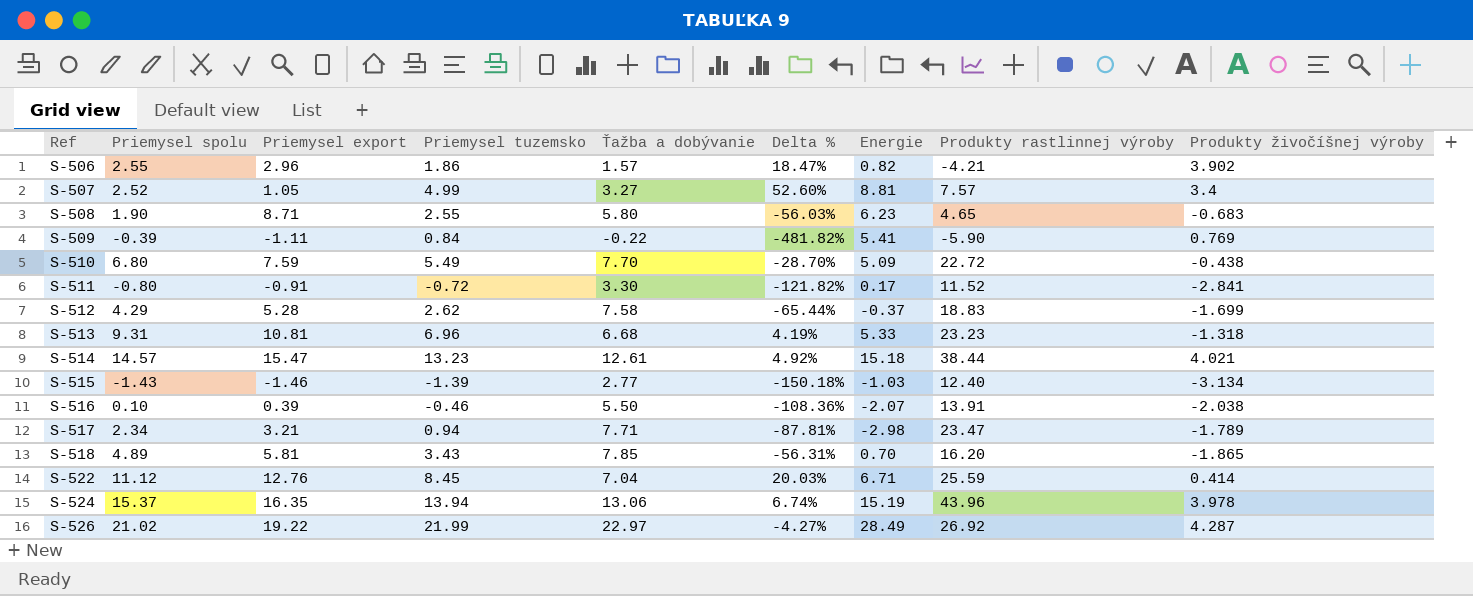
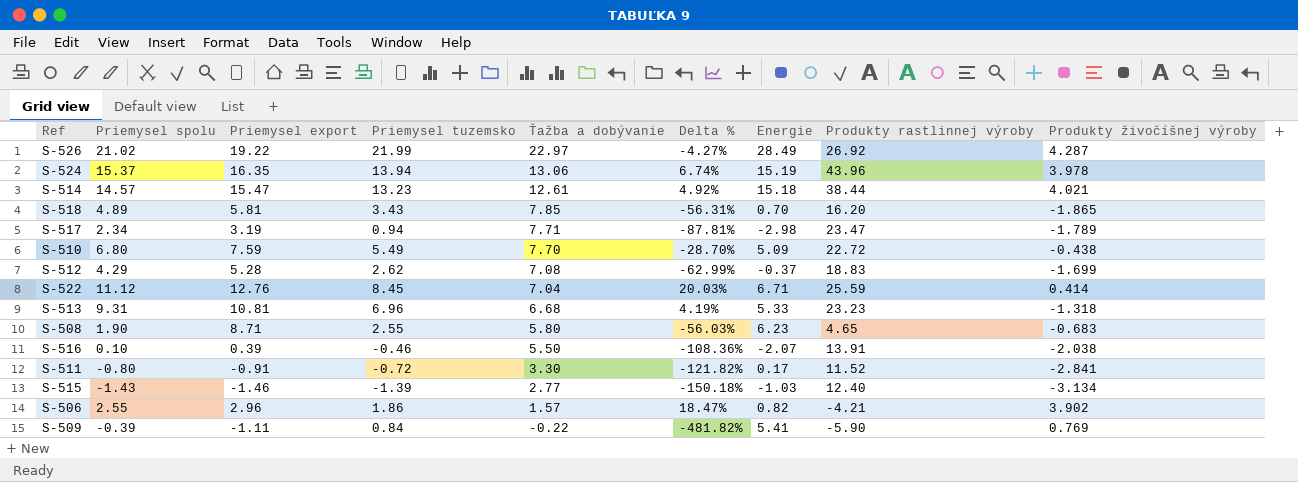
row order: Ref ascending -> Ťažba a dobývanie descending
row S-507: 2.52 | 1.05 | 4.99 | 3.27 | 52.60% | 8.81 | 7.57 | 3.4 -> none
S-517 | Priemysel export: 3.21 -> 3.19
S-512 | Ťažba a dobývanie: 7.58 -> 7.08
S-512 | Delta %: -65.44% -> -62.99%

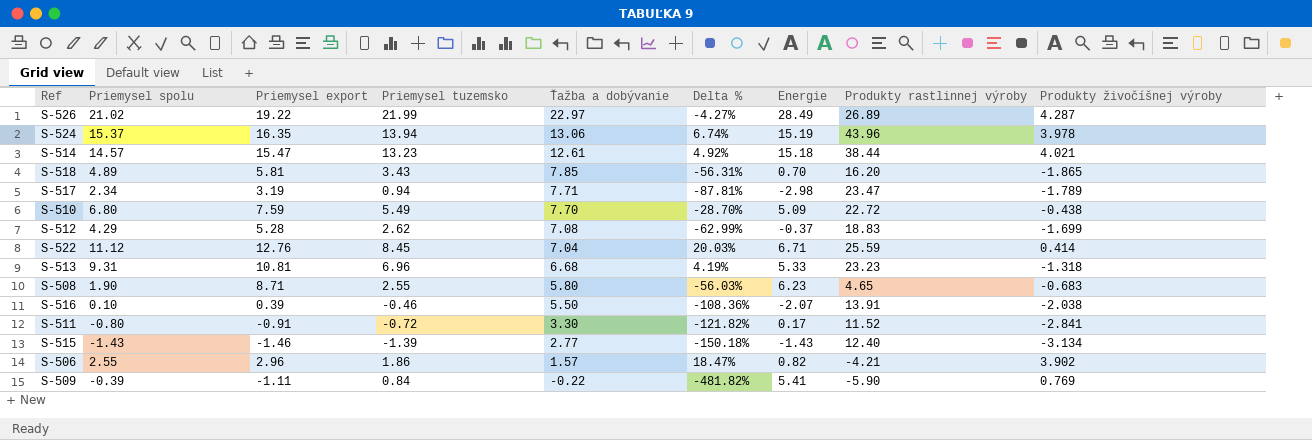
S-526 | Produkty rastlinnej výroby: 26.92 -> 26.89
S-515 | Energie: -1.03 -> -1.43

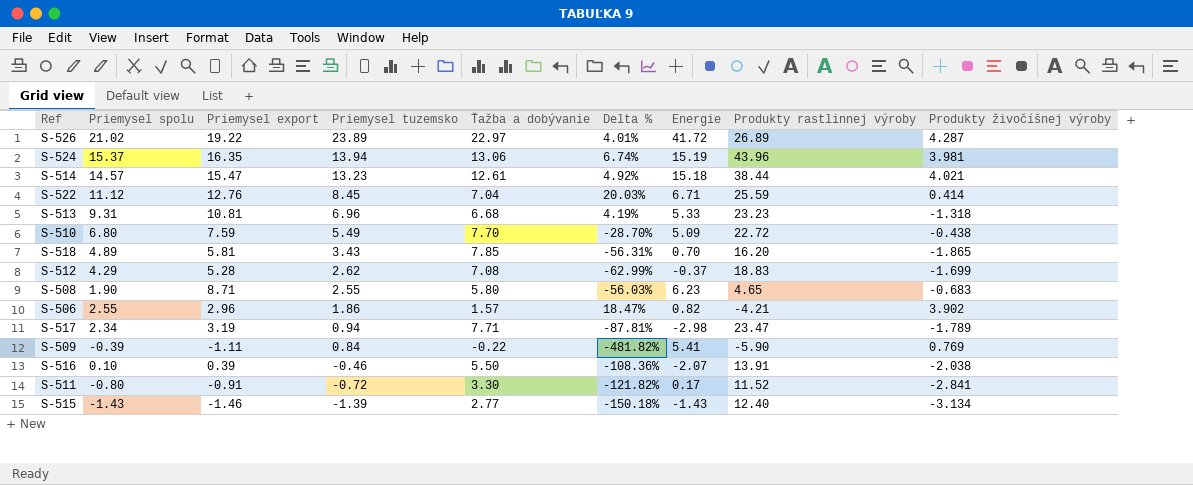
row order: Ťažba a dobývanie descending -> Priemysel tuzemsko descending
S-526 | Priemysel tuzemsko: 21.99 -> 23.89
S-526 | Delta %: -4.27% -> 4.01%
S-526 | Energie: 28.49 -> 41.72
S-524 | Produkty živočíšnej výroby: 3.978 -> 3.981

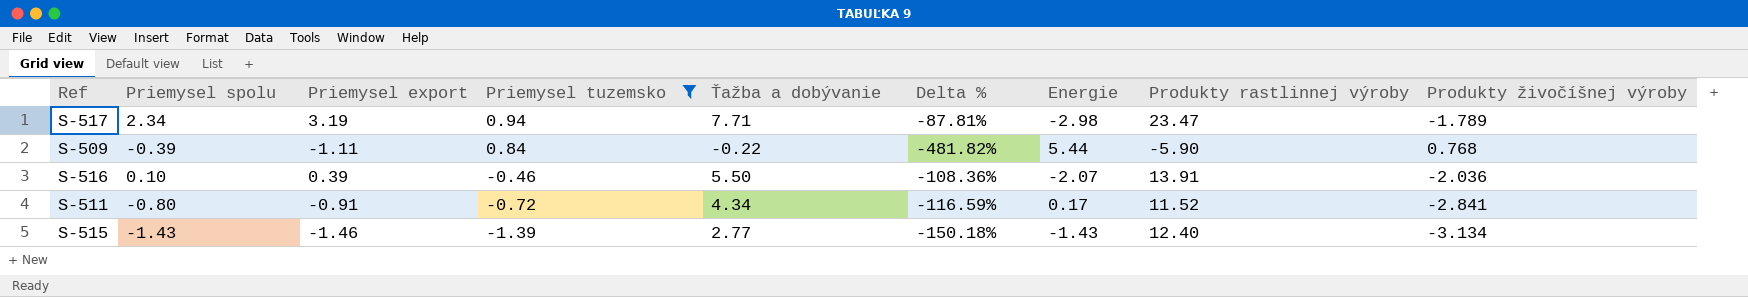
filter: none -> Priemysel tuzemsko <= 0.94
S-509 | Energie: 5.41 -> 5.44
S-509 | Produkty živočíšnej výroby: 0.769 -> 0.768
S-516 | Produkty živočíšnej výroby: -2.038 -> -2.036
S-511 | Ťažba a dobývanie: 3.30 -> 4.34
S-511 | Delta %: -121.82% -> -116.59%

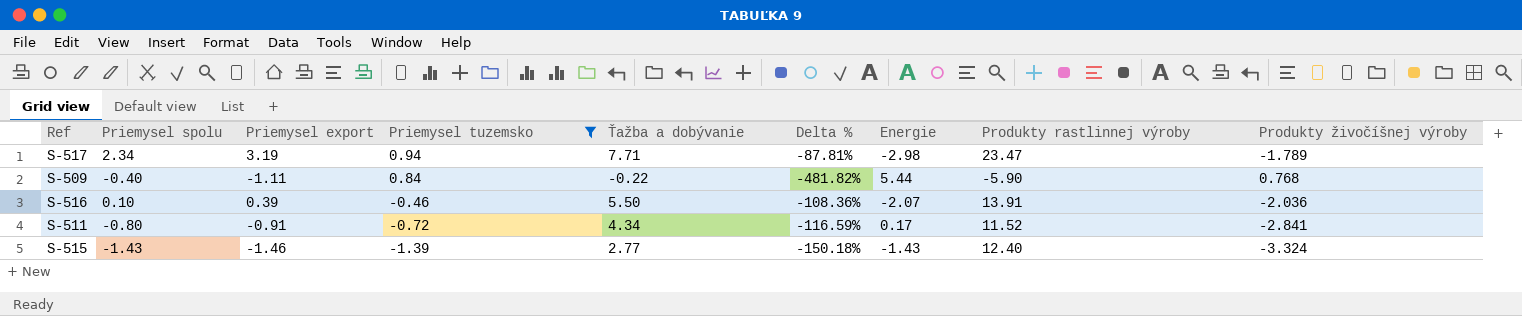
S-509 | Priemysel spolu: -0.39 -> -0.40
S-515 | Produkty živočíšnej výroby: -3.134 -> -3.324

